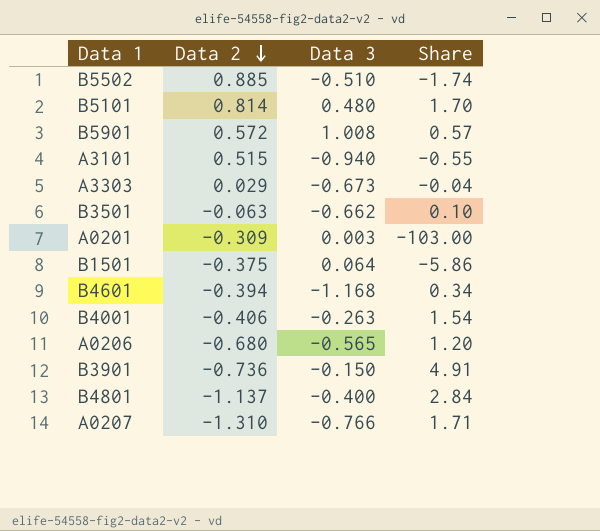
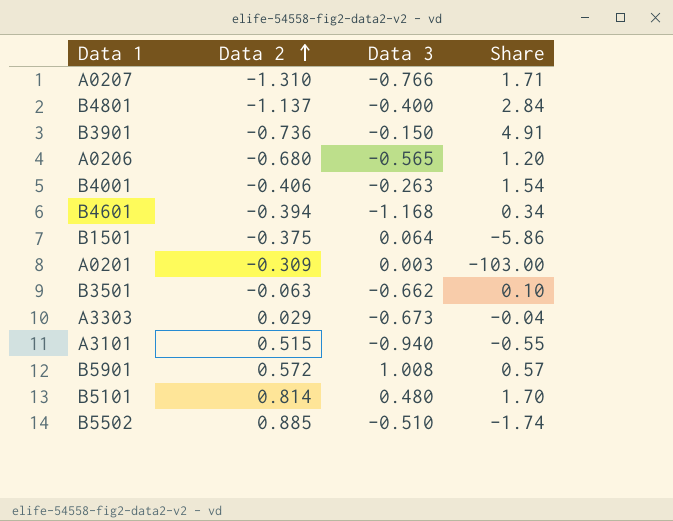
row order: Data 2 descending -> Data 2 ascending

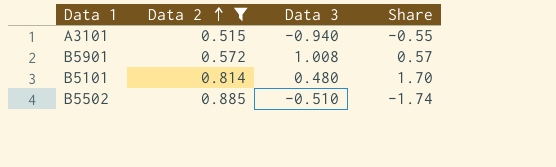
filter: none -> Data 2 >= 0.515

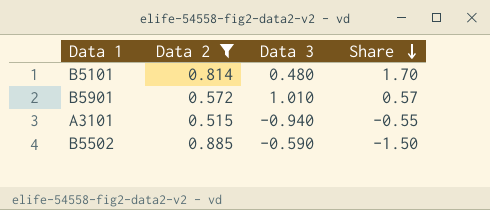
row order: Data 2 ascending -> Share descending
B5901 | Data 3: 1.008 -> 1.010
B5502 | Data 3: -0.510 -> -0.590
B5502 | Share: -1.74 -> -1.50

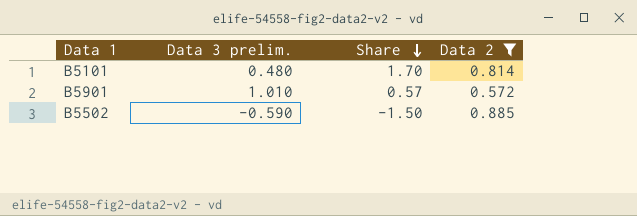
column name: Data 3 -> Data 3 prelim.
column Data 2 | position: 2 -> 4
row A3101: 0.515 | -0.940 | -0.55 -> none

